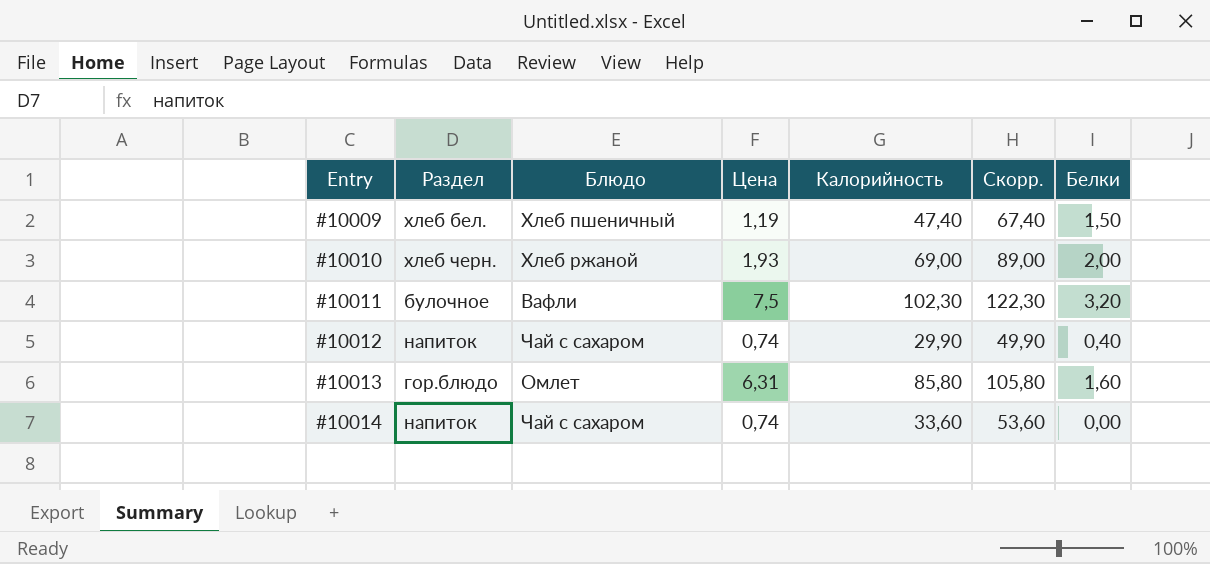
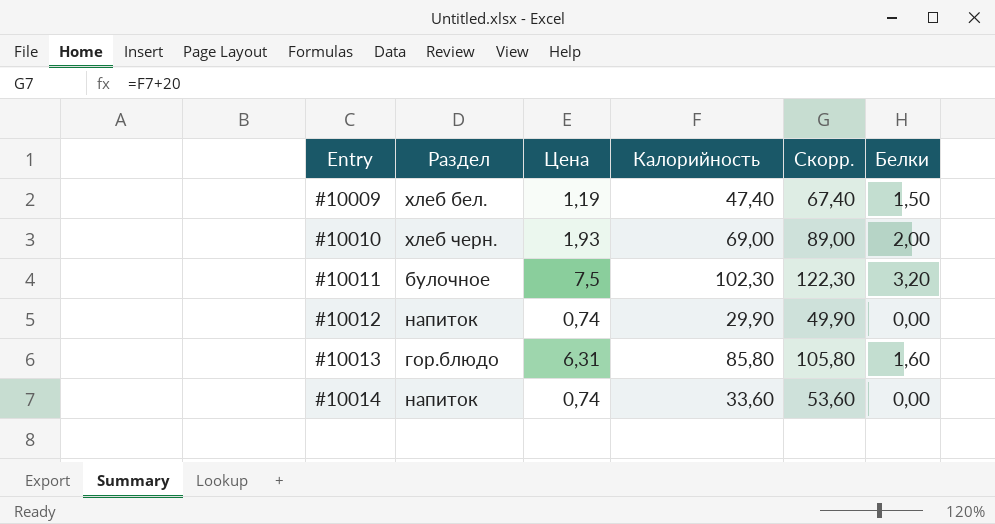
column Блюдо | position: 3 -> none
#10012 | Белки: 0,40 -> 0,00

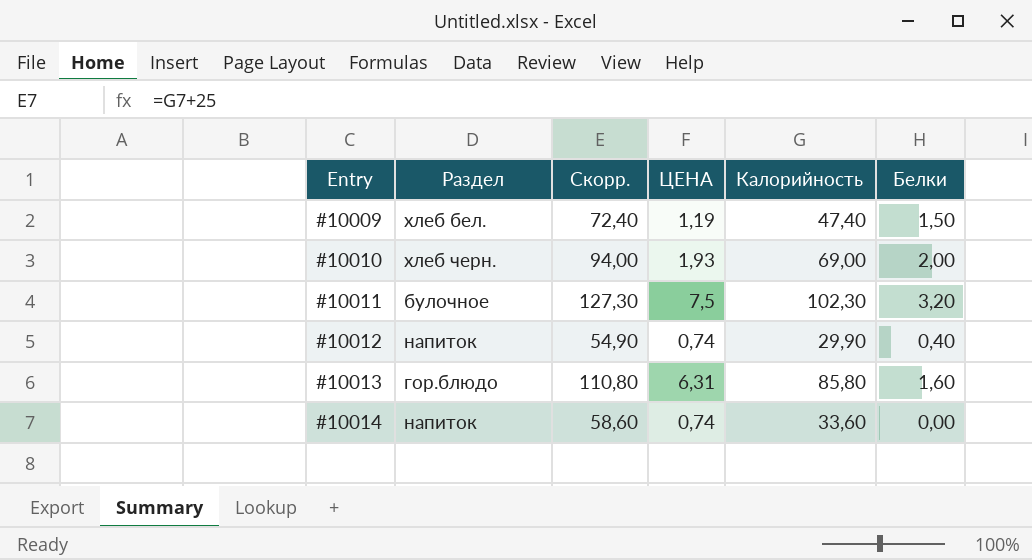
column Скорр. | formula: [Калорийность] + 20 -> [Калорийность] + 25
column Скорр. | position: 5 -> 3
column name: Цена -> ЦЕНА
#10012 | Белки: 0,00 -> 0,40

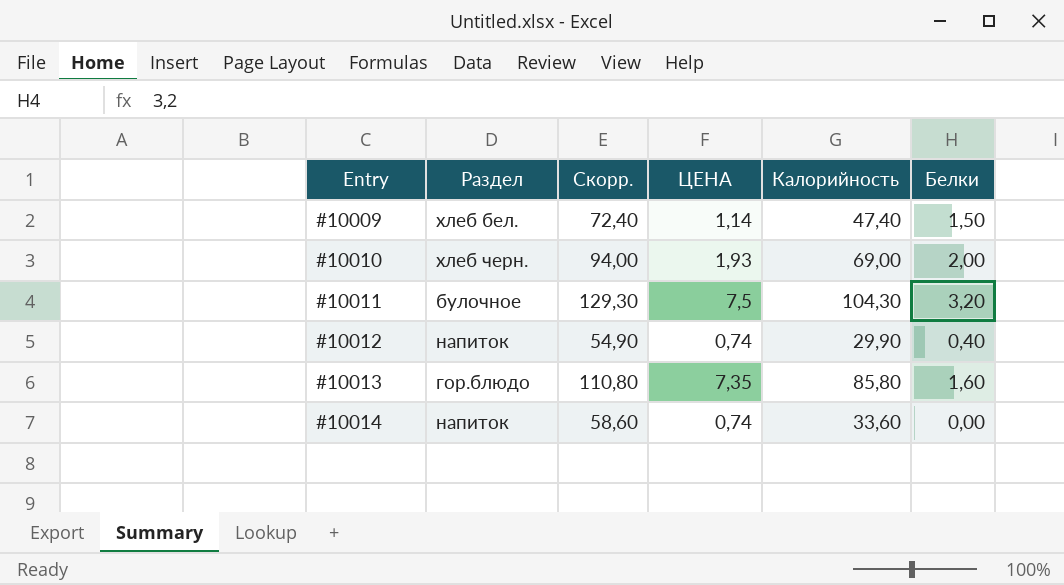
#10009 | ЦЕНА: 1,19 -> 1,14
#10011 | Скорр.: 127,30 -> 129,30
#10011 | Калорийность: 102,30 -> 104,30
#10013 | ЦЕНА: 6,31 -> 7,35

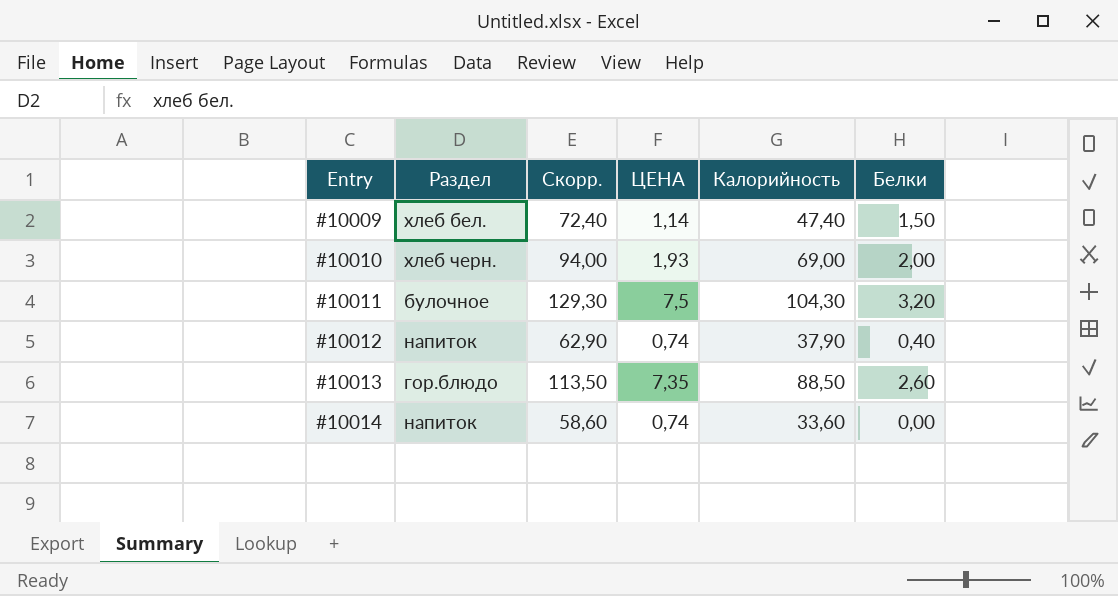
#10012 | Скорр.: 54,90 -> 62,90
#10012 | Калорийность: 29,90 -> 37,90
#10013 | Скорр.: 110,80 -> 113,50
#10013 | Калорийность: 85,80 -> 88,50
#10013 | Белки: 1,60 -> 2,60

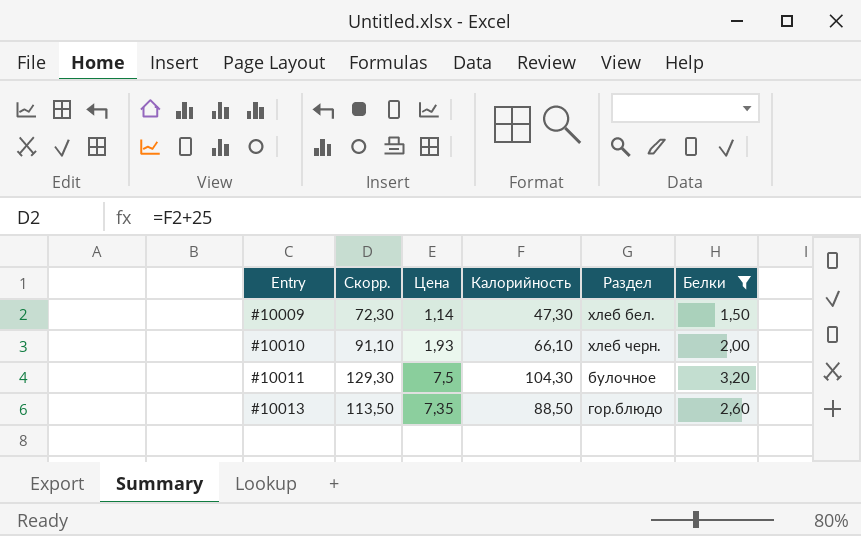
filter: none -> Белки >= 1,50
column name: ЦЕНА -> Цена
column Раздел | position: 2 -> 5
#10009 | Скорр.: 72,40 -> 72,30
#10009 | Калорийность: 47,40 -> 47,30
#10010 | Скорр.: 94,00 -> 91,10
#10010 | Калорийность: 69,00 -> 66,10

